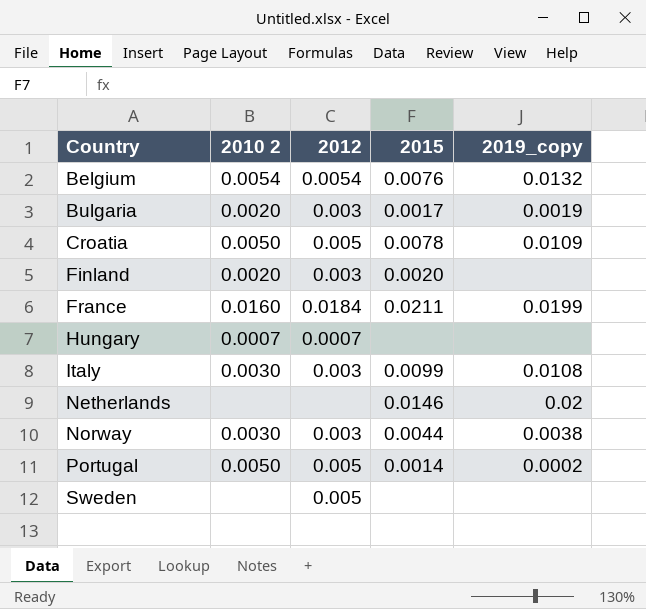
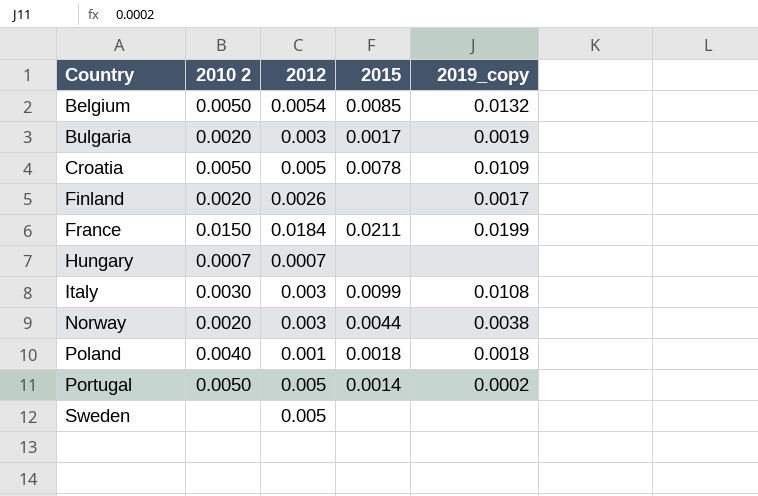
row Netherlands: none | none | 0.0146 | 0.02 -> none
Belgium | 2010 2: 0.0054 -> 0.0050
Belgium | 2015: 0.0076 -> 0.0085
Finland | 2012: 0.003 -> 0.0026
Finland | 2015: 0.0020 -> none
Finland | 2019_copy: none -> 0.0017
France | 2010 2: 0.0160 -> 0.0150
Norway | 2010 2: 0.0030 -> 0.0020
row Poland: none -> 0.0040 | 0.001 | 0.0018 | 0.0018

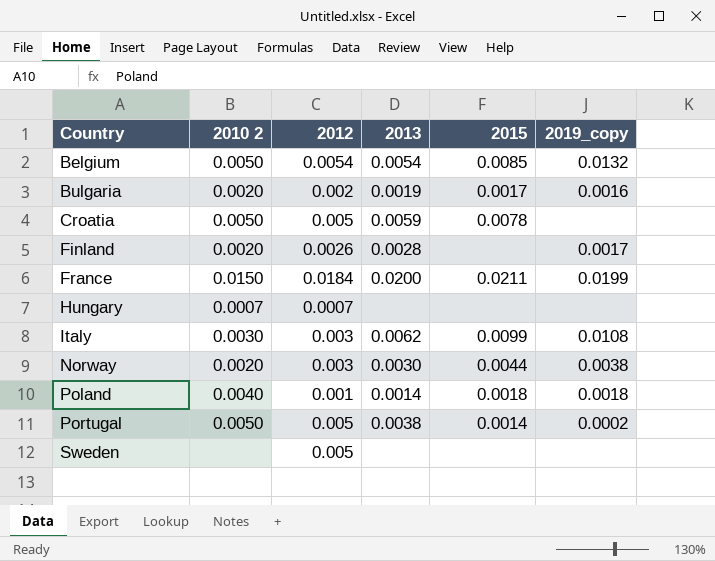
column 2013 | position: none -> 4
Bulgaria | 2012: 0.003 -> 0.002
Bulgaria | 2019_copy: 0.0019 -> 0.0016
Croatia | 2019_copy: 0.0109 -> none

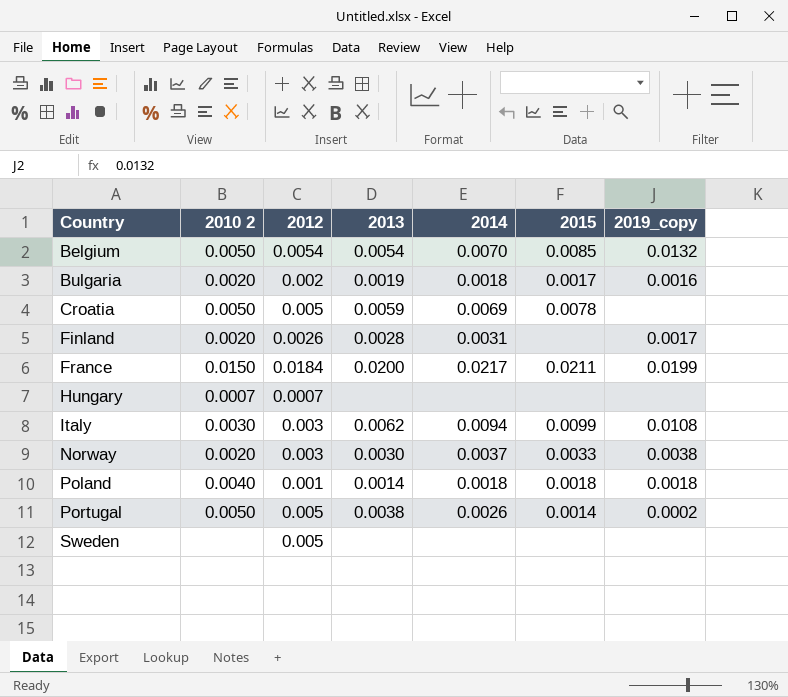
column 2014 | position: none -> 5
Norway | 2015: 0.0044 -> 0.0033

